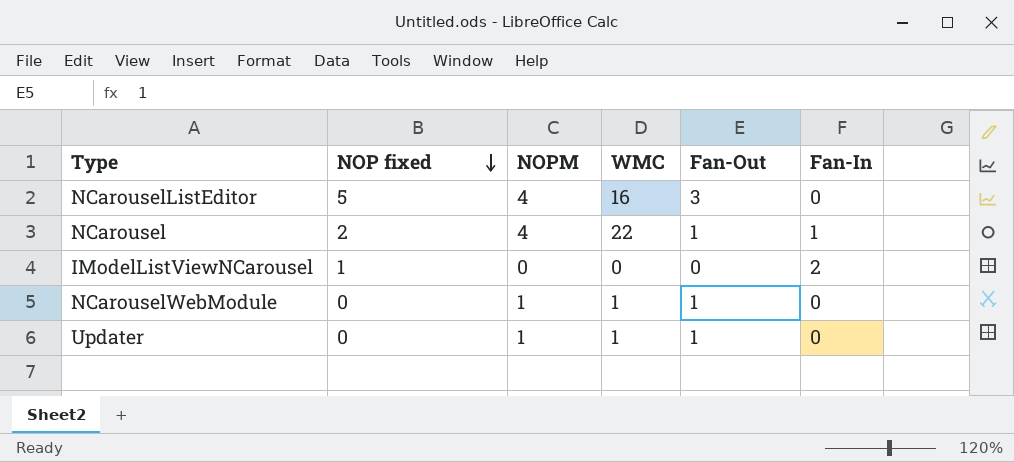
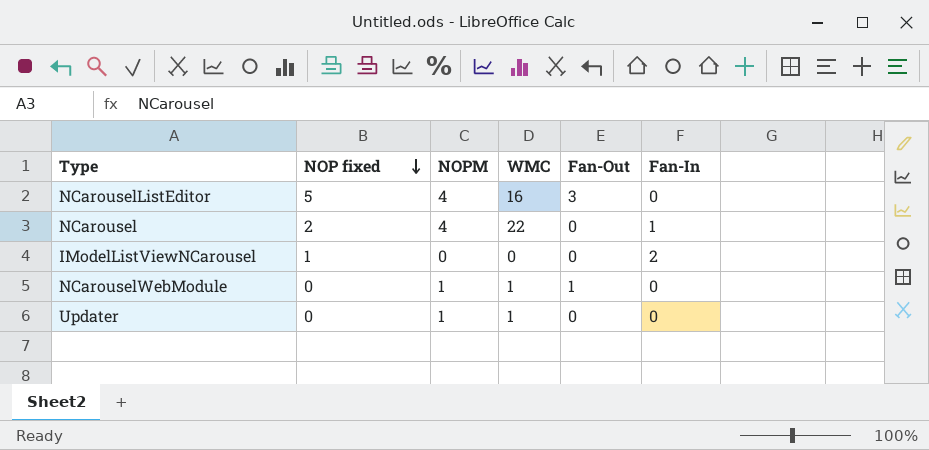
NCarousel | Fan-Out: 1 -> 0
Updater | Fan-Out: 1 -> 0

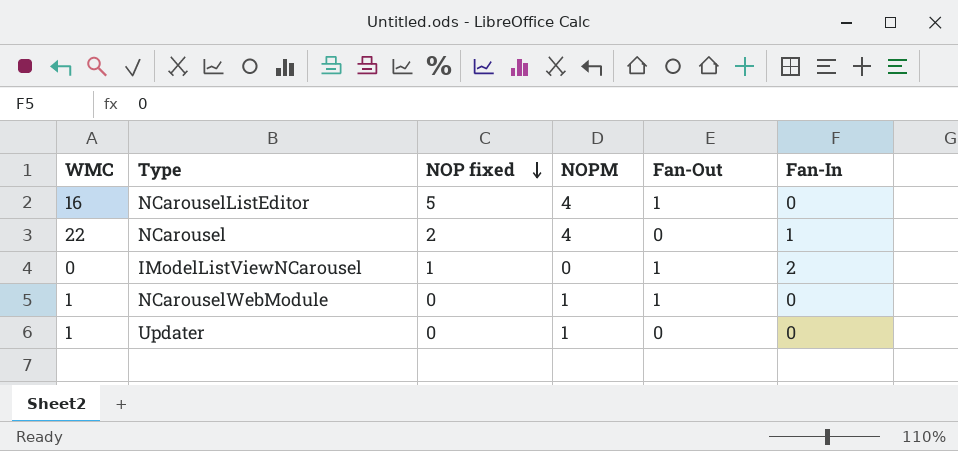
column WMC | position: 4 -> 1
NCarouselListEditor | Fan-Out: 3 -> 1
IModelListViewNCarousel | Fan-Out: 0 -> 1

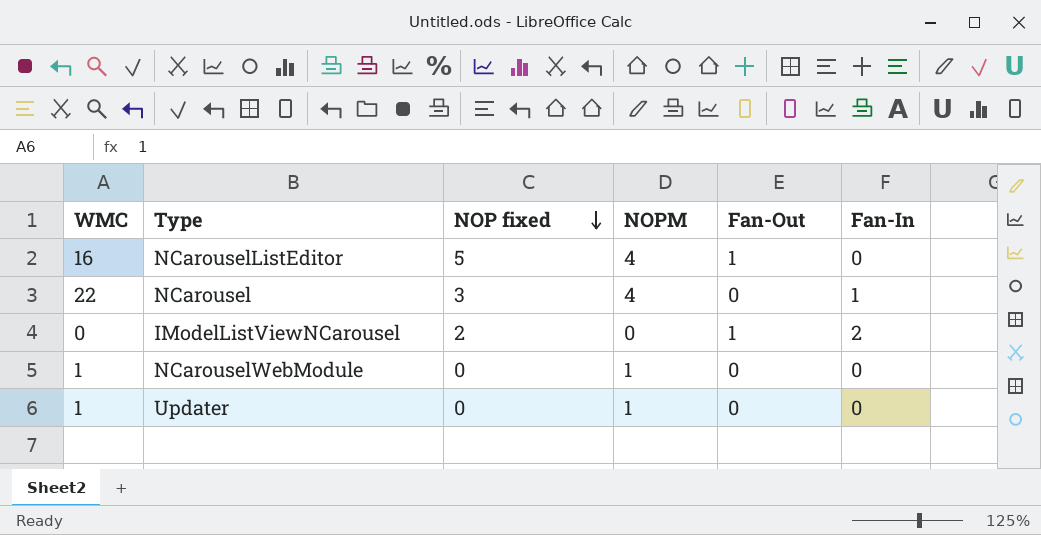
NCarousel | NOP fixed: 2 -> 3
IModelListViewNCarousel | NOP fixed: 1 -> 2
NCarouselWebModule | Fan-Out: 1 -> 0

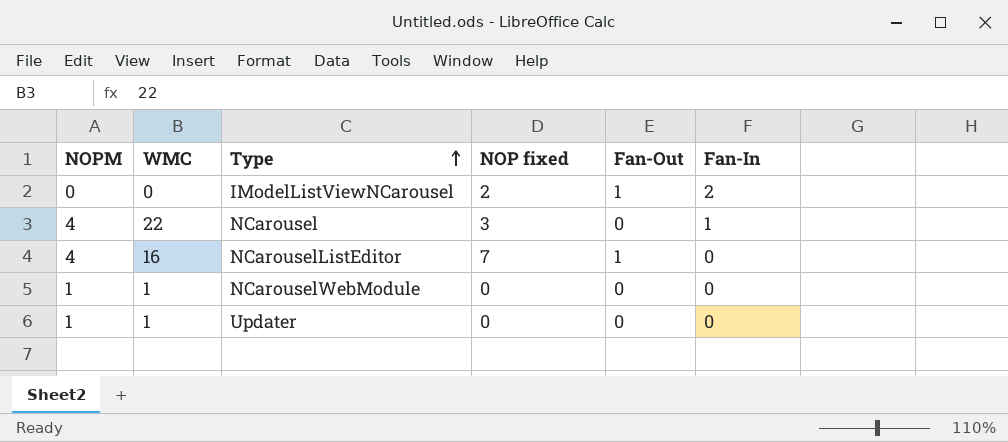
row order: NOP fixed descending -> Type ascending
column NOPM | position: 4 -> 1
NCarouselListEditor | NOP fixed: 5 -> 7

